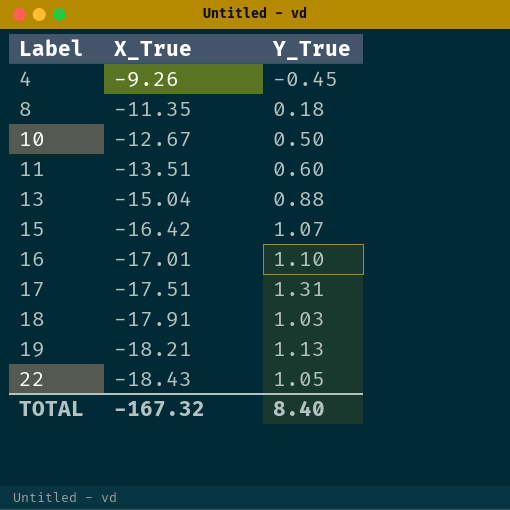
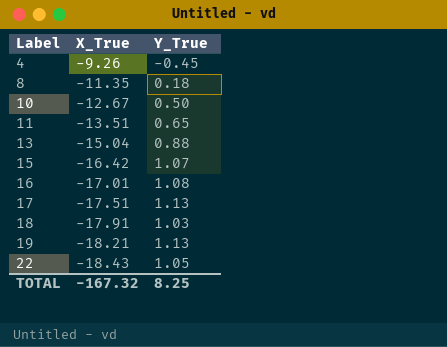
11 | Y_True: 0.60 -> 0.65
16 | Y_True: 1.10 -> 1.08
17 | Y_True: 1.31 -> 1.13
TOTAL | Y_True: 8.40 -> 8.25

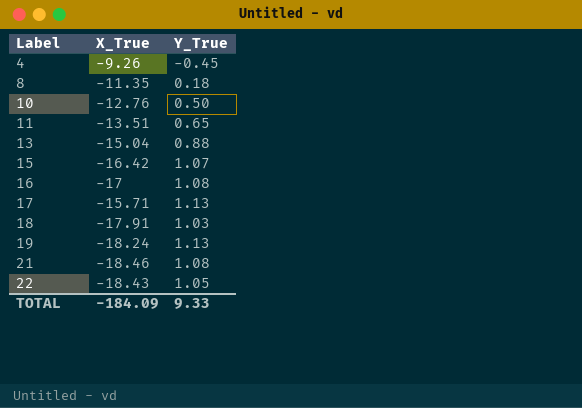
10 | X_True: -12.67 -> -12.76
16 | X_True: -17.01 -> -17
17 | X_True: -17.51 -> -15.71
19 | X_True: -18.21 -> -18.24
row 21: none -> -18.46 | 1.08
TOTAL | X_True: -167.32 -> -184.09
TOTAL | Y_True: 8.25 -> 9.33

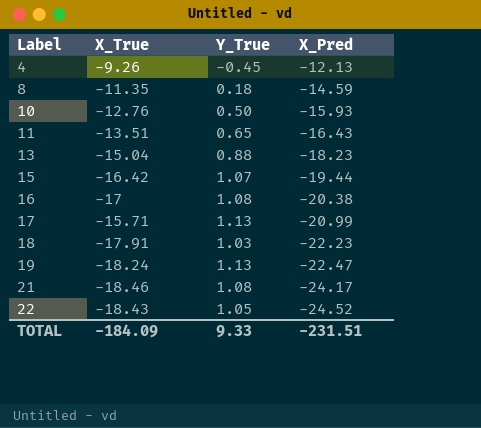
column X_Pred | position: none -> 4

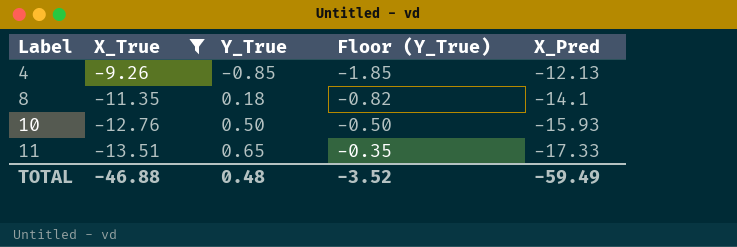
filter: none -> X_True >= -13.51
column Floor (Y_True) | formula: none -> [Y_True] - 1
4 | Y_True: -0.45 -> -0.85
8 | X_Pred: -14.59 -> -14.1
11 | X_Pred: -16.43 -> -17.33
TOTAL | X_True: -184.09 -> -46.88
TOTAL | Y_True: 9.33 -> 0.48
TOTAL | X_Pred: -231.51 -> -59.49

